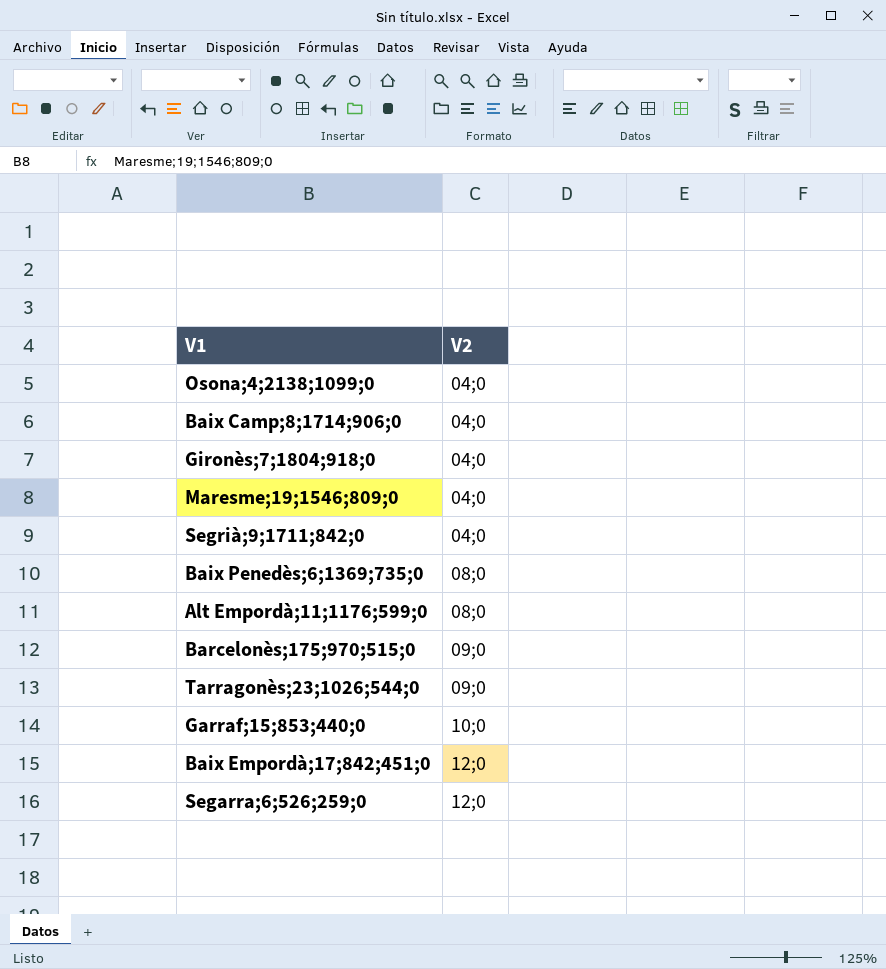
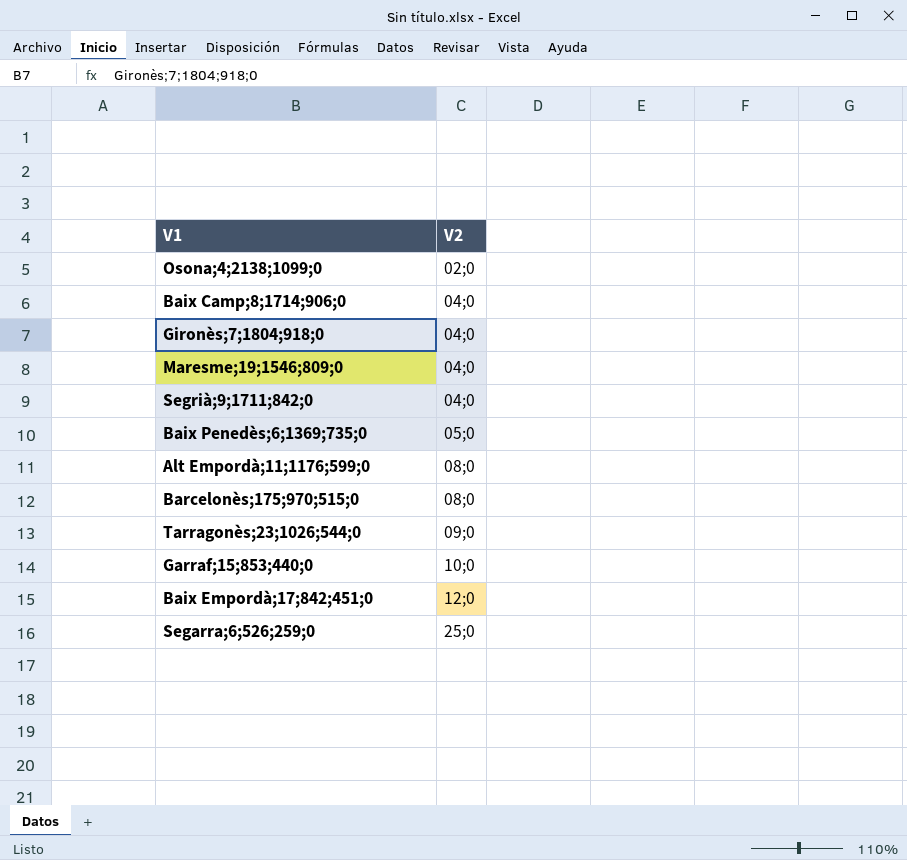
Osona;4;2138;1099;0 | V2: 04;0 -> 02;0
Baix Penedès;6;1369;735;0 | V2: 08;0 -> 05;0
Barcelonès;175;970;515;0 | V2: 09;0 -> 08;0
Segarra;6;526;259;0 | V2: 12;0 -> 25;0

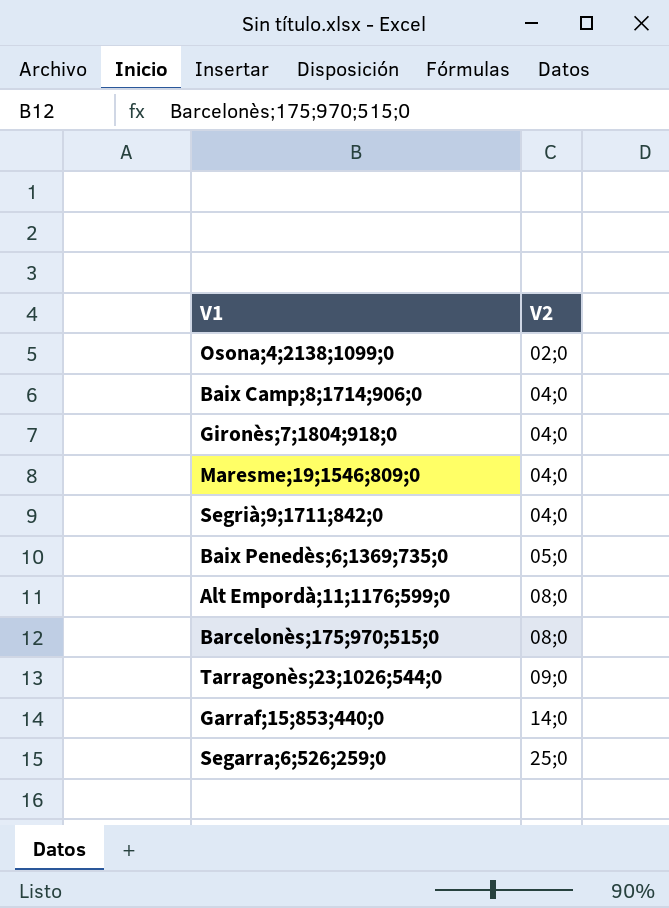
row Baix Empordà;17;842;451;0: 12;0 -> none
Garraf;15;853;440;0 | V2: 10;0 -> 14;0

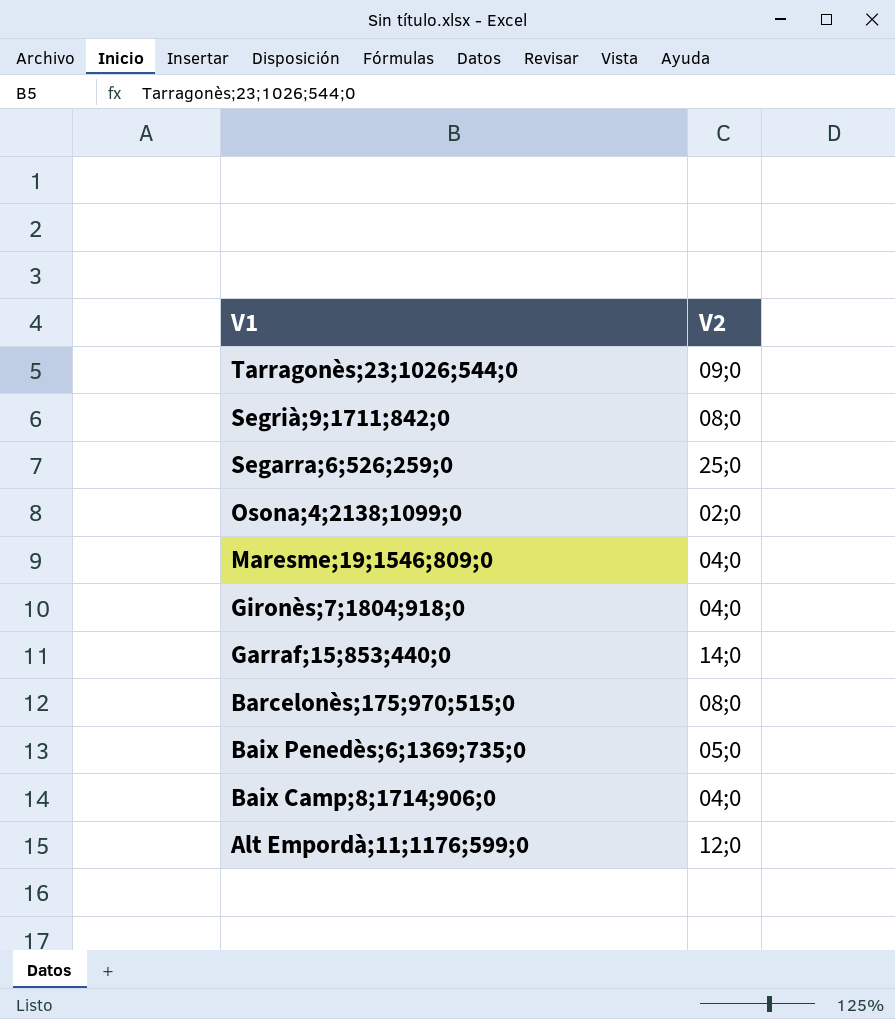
row order: V2 ascending -> V1 descending
Segrià;9;1711;842;0 | V2: 04;0 -> 08;0
Alt Empordà;11;1176;599;0 | V2: 08;0 -> 12;0

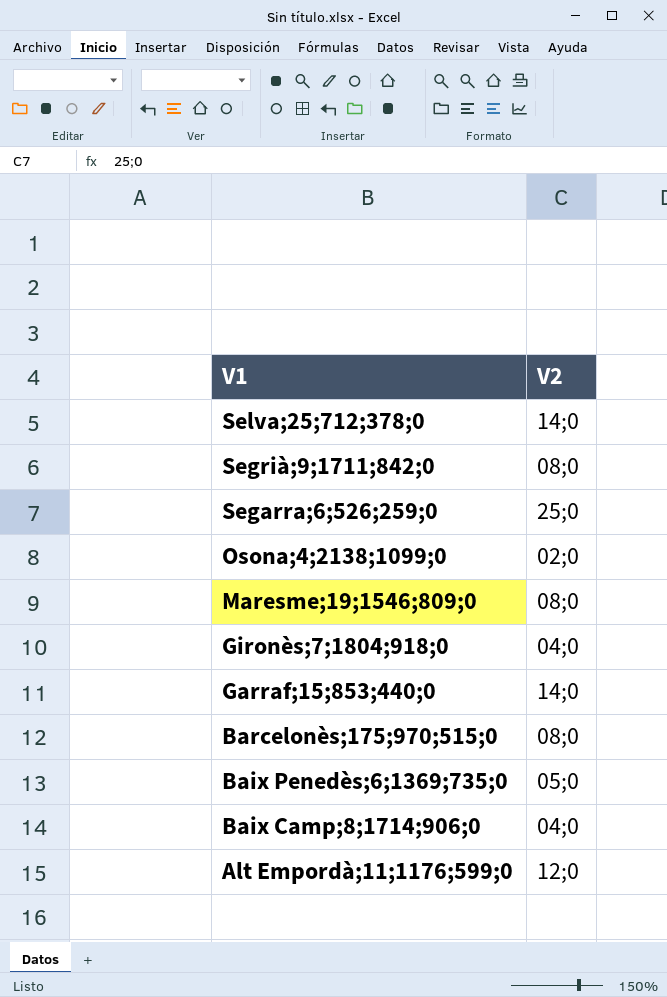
row Tarragonès;23;1026;544;0: 09;0 -> none
row Selva;25;712;378;0: none -> 14;0
Maresme;19;1546;809;0 | V2: 04;0 -> 08;0

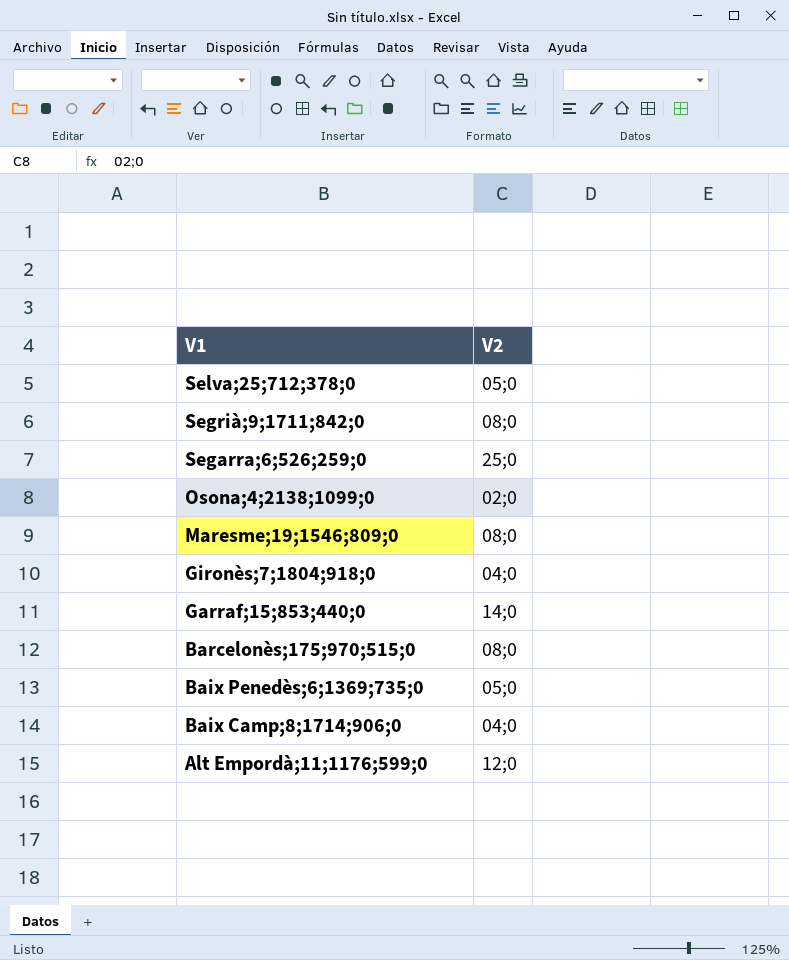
Selva;25;712;378;0 | V2: 14;0 -> 05;0

